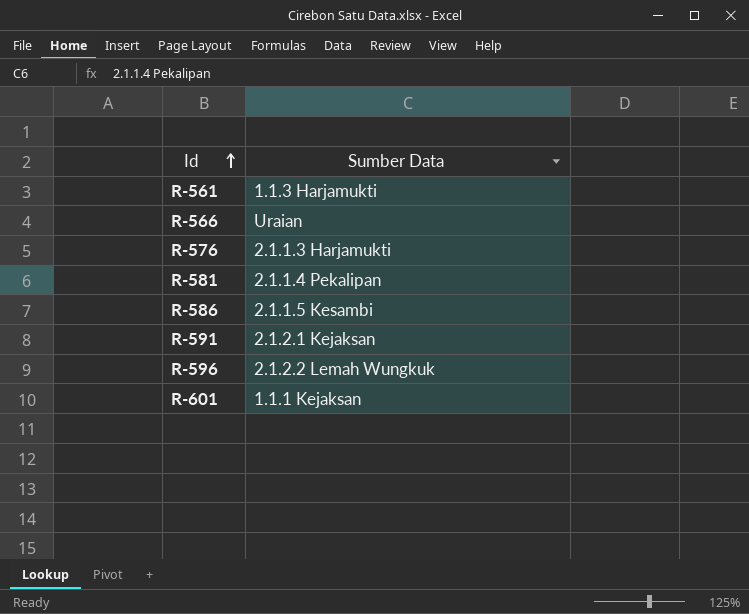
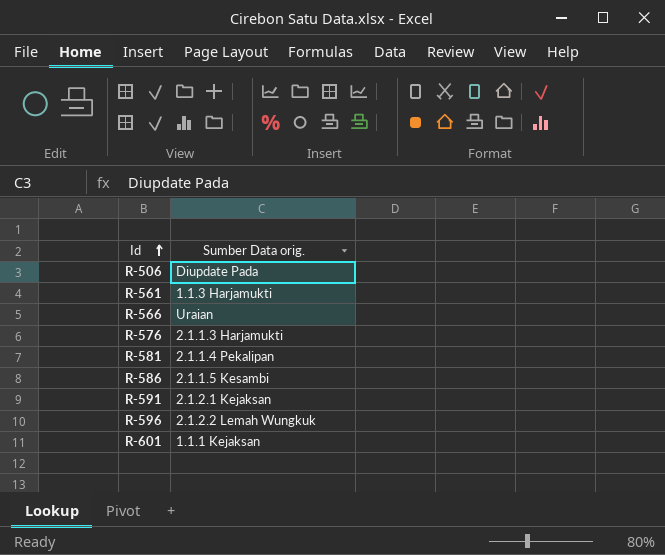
column name: Sumber Data -> Sumber Data orig.
row R-506: none -> Diupdate Pada

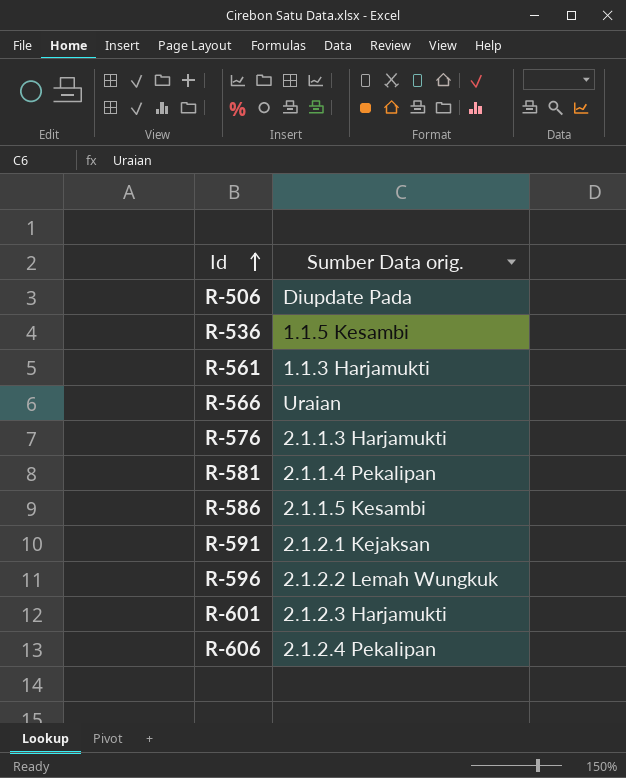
row R-536: none -> 1.1.5 Kesambi
R-601 | Sumber Data orig.: 1.1.1 Kejaksan -> 2.1.2.3 Harjamukti
row R-606: none -> 2.1.2.4 Pekalipan

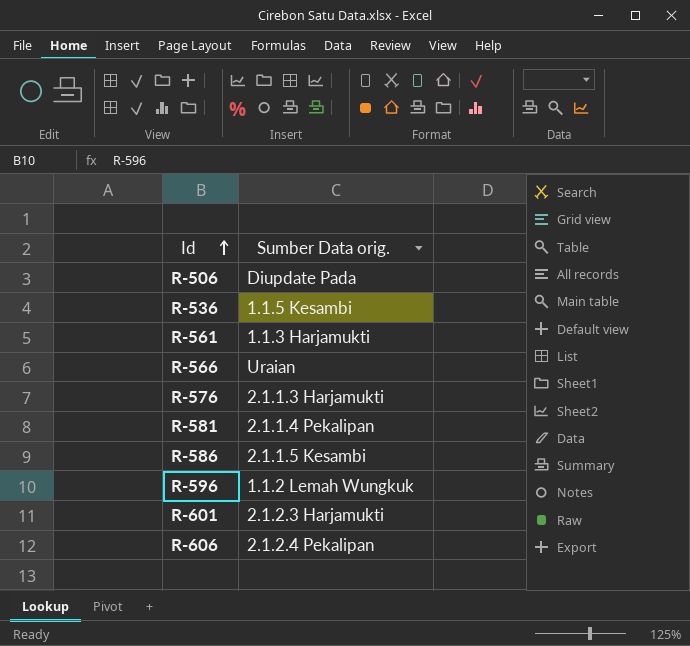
row R-591: 2.1.2.1 Kejaksan -> none
R-596 | Sumber Data orig.: 2.1.2.2 Lemah Wungkuk -> 1.1.2 Lemah Wungkuk

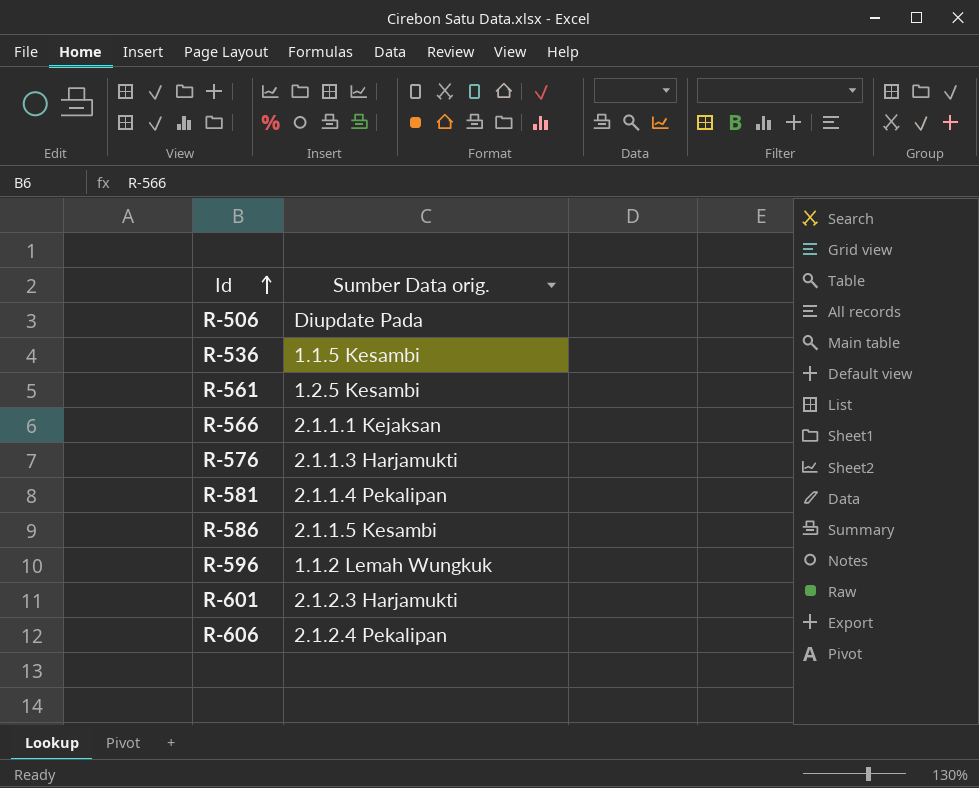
R-561 | Sumber Data orig.: 1.1.3 Harjamukti -> 1.2.5 Kesambi
R-566 | Sumber Data orig.: Uraian -> 2.1.1.1 Kejaksan

